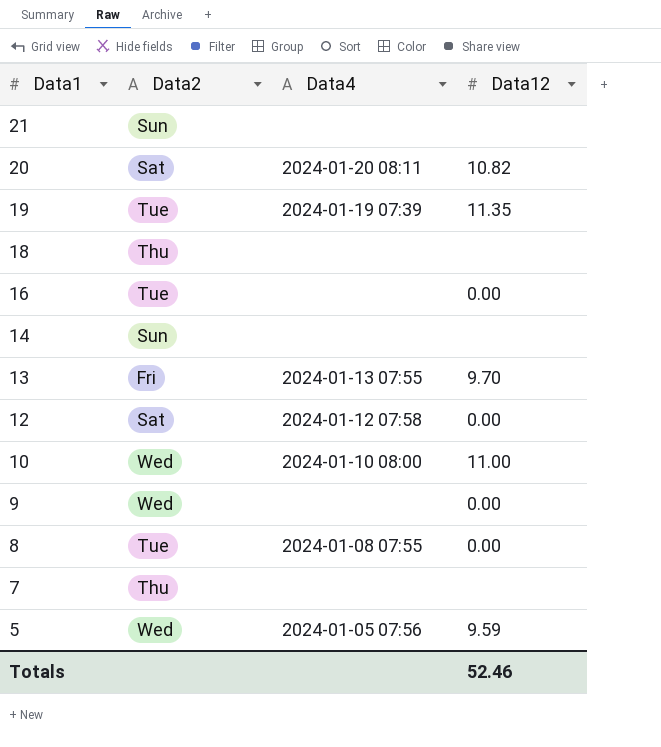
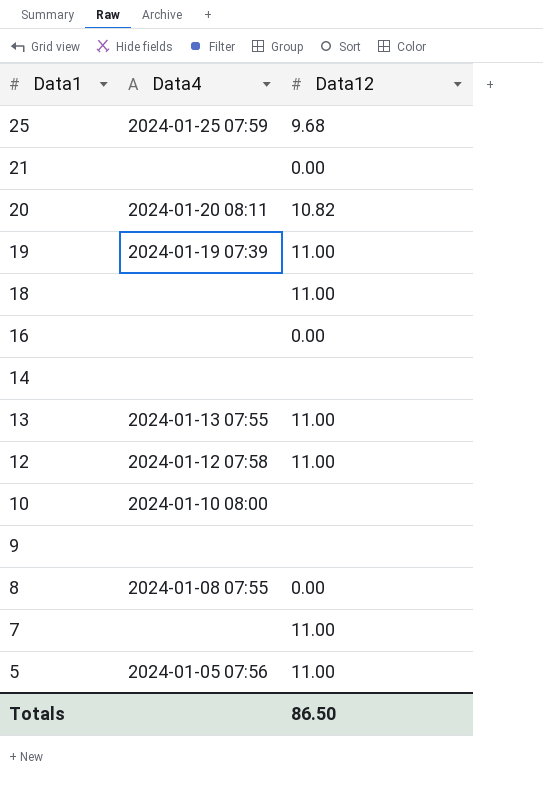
column Data2 | position: 2 -> none
row 25: none -> 2024-01-25 07:59 | 9.68
21 | Data12: none -> 0.00
19 | Data12: 11.35 -> 11.00
18 | Data12: none -> 11.00
13 | Data12: 9.70 -> 11.00
12 | Data12: 0.00 -> 11.00
10 | Data12: 11.00 -> none
9 | Data12: 0.00 -> none
7 | Data12: none -> 11.00
5 | Data12: 9.59 -> 11.00
Totals | Data12: 52.46 -> 86.50

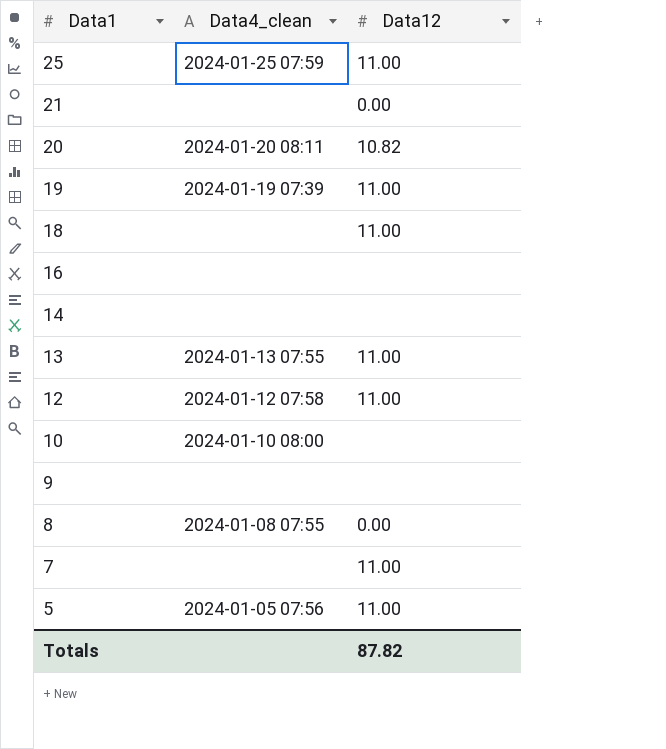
column name: Data4 -> Data4_clean
25 | Data12: 9.68 -> 11.00
16 | Data12: 0.00 -> none
Totals | Data12: 86.50 -> 87.82

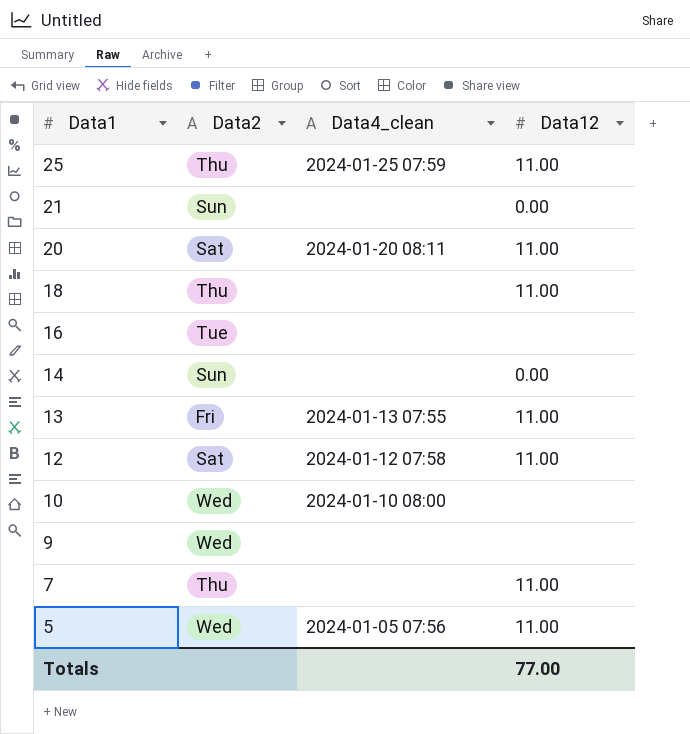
column Data2 | position: none -> 2
row 19: 2024-01-19 07:39 | 11.00 -> none
row 8: 2024-01-08 07:55 | 0.00 -> none
20 | Data12: 10.82 -> 11.00
14 | Data12: none -> 0.00
Totals | Data12: 87.82 -> 77.00

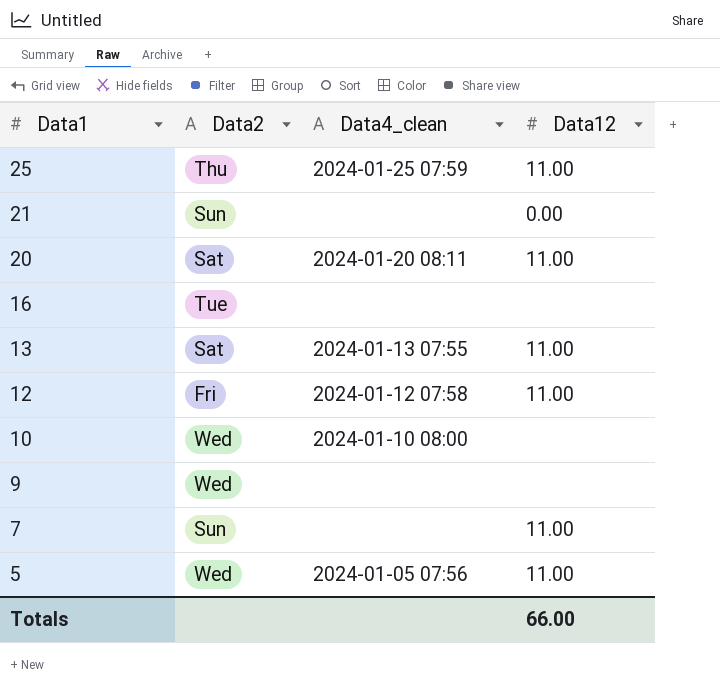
row 18: Thu | none | 11.00 -> none
row 14: Sun | none | 0.00 -> none
13 | Data2: Fri -> Sat
12 | Data2: Sat -> Fri
7 | Data2: Thu -> Sun
Totals | Data12: 77.00 -> 66.00

